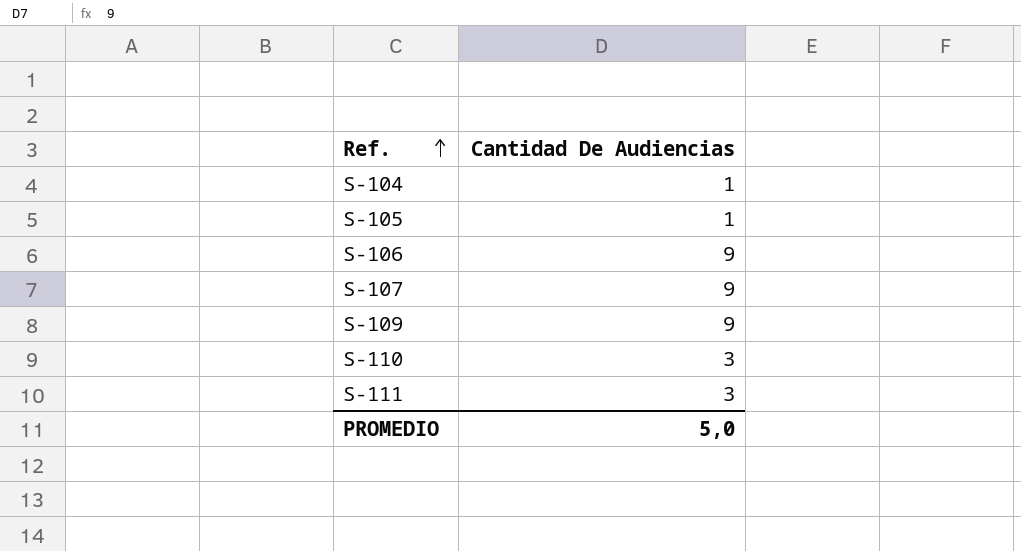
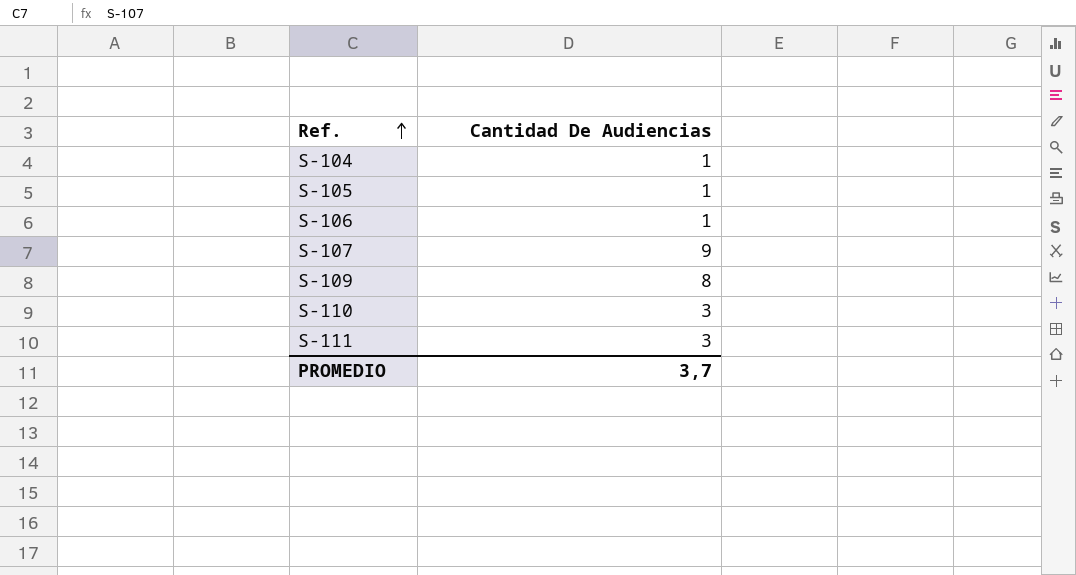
S-106 | Cantidad De Audiencias: 9 -> 1
S-109 | Cantidad De Audiencias: 9 -> 8
PROMEDIO | Cantidad De Audiencias: 5,0 -> 3,7

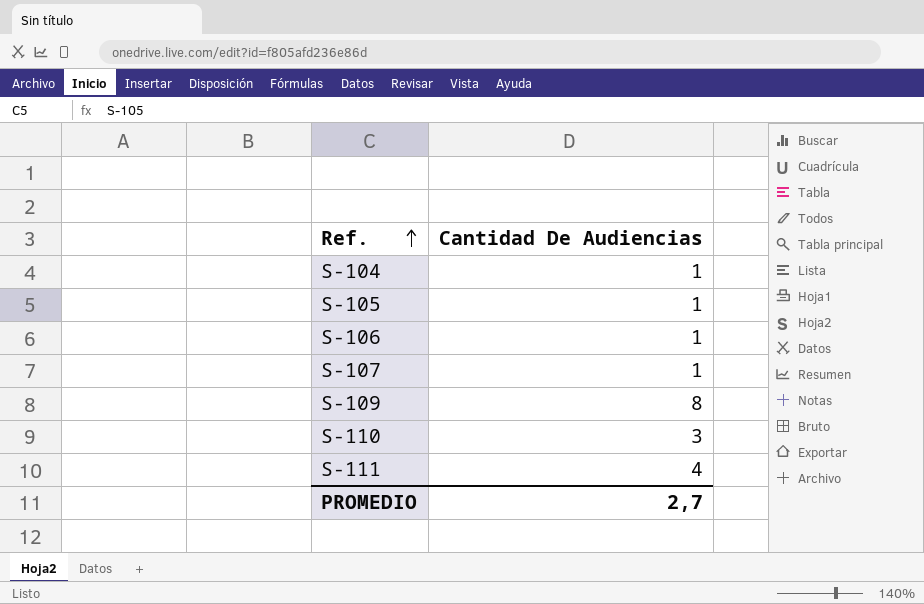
S-107 | Cantidad De Audiencias: 9 -> 1
S-111 | Cantidad De Audiencias: 3 -> 4
PROMEDIO | Cantidad De Audiencias: 3,7 -> 2,7

